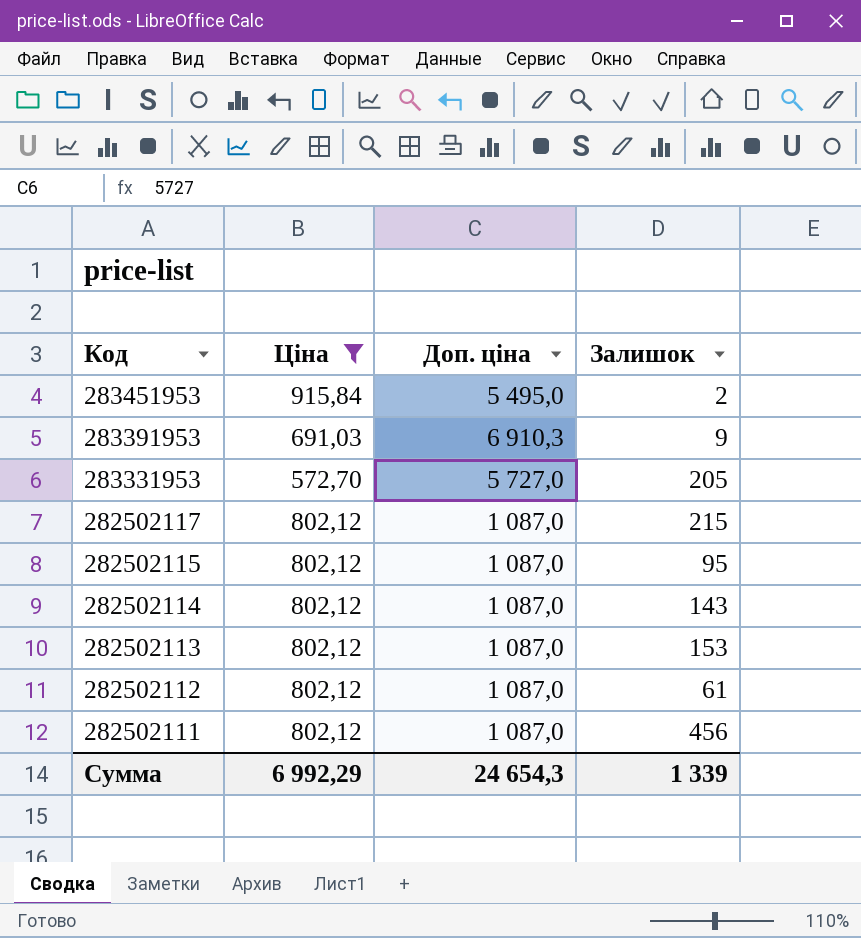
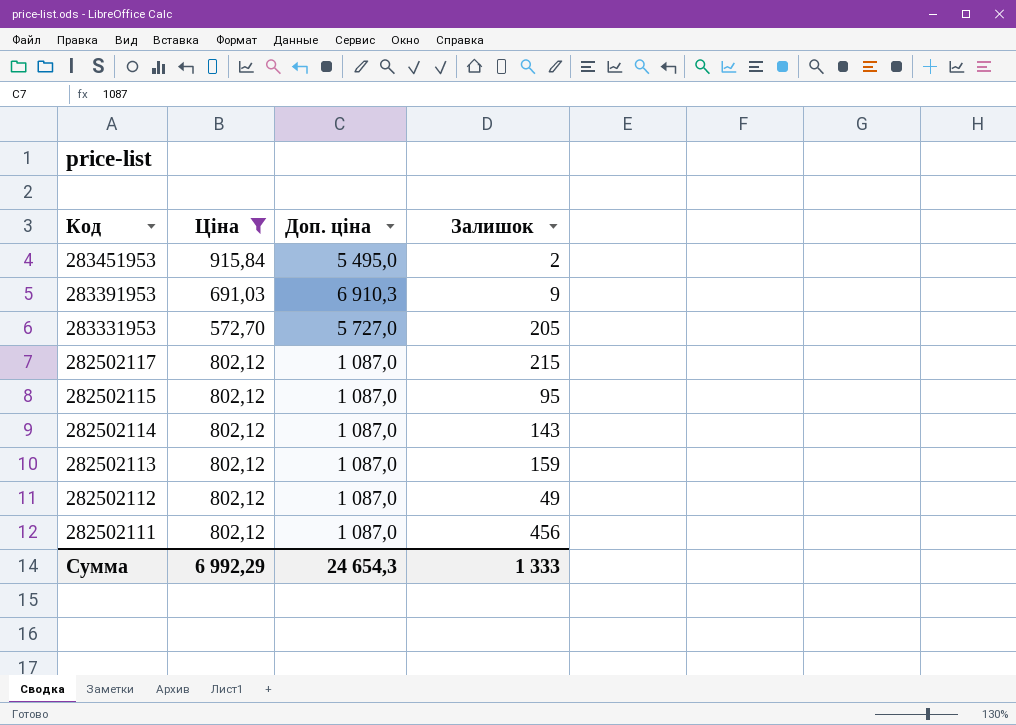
282502113 | Залишок: 153 -> 159
282502112 | Залишок: 61 -> 49
Сумма | Залишок: 1 339 -> 1 333

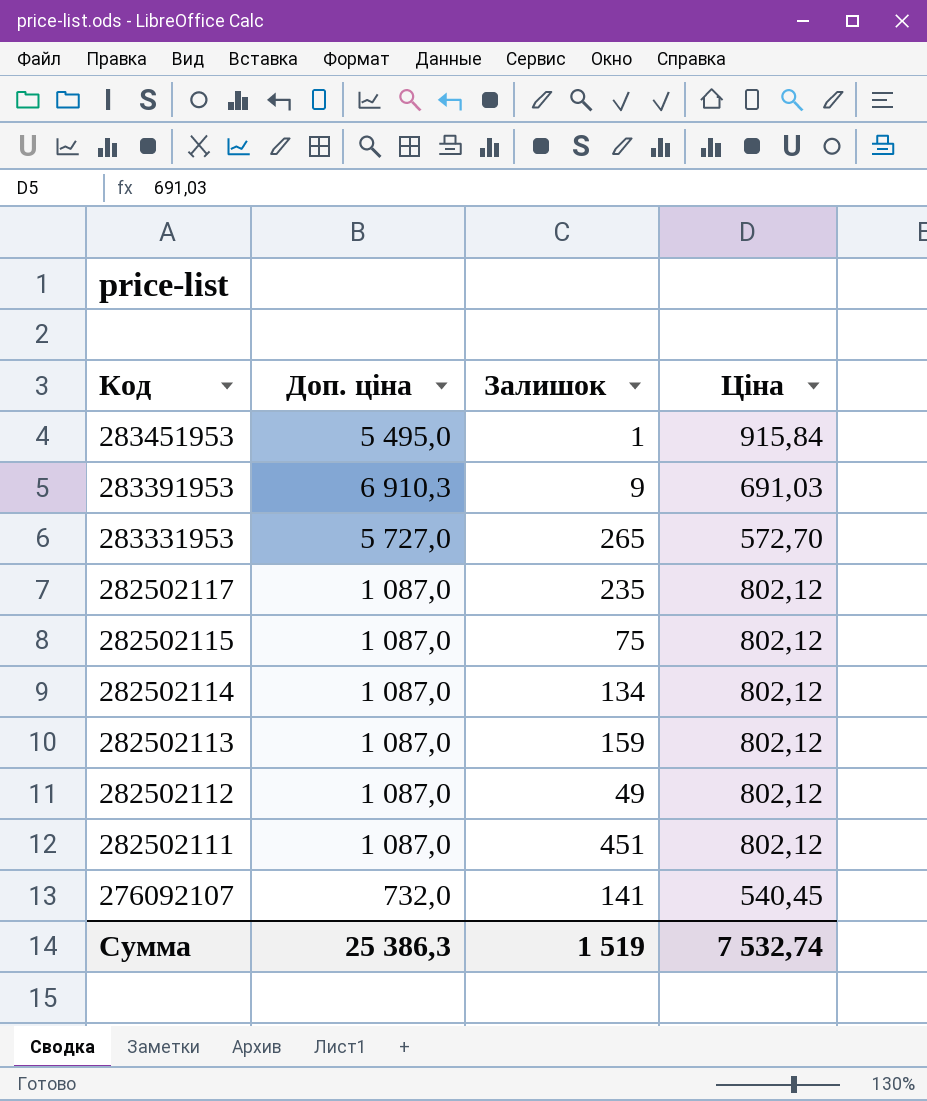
filter: Ціна != 540,45 -> none
column Ціна | position: 2 -> 4
283451953 | Залишок: 2 -> 1
283331953 | Залишок: 205 -> 265
282502117 | Залишок: 215 -> 235
282502115 | Залишок: 95 -> 75
282502114 | Залишок: 143 -> 134
282502111 | Залишок: 456 -> 451
Сумма | Доп. ціна: 24 654,3 -> 25 386,3
Сумма | Залишок: 1 333 -> 1 519
Сумма | Ціна: 6 992,29 -> 7 532,74

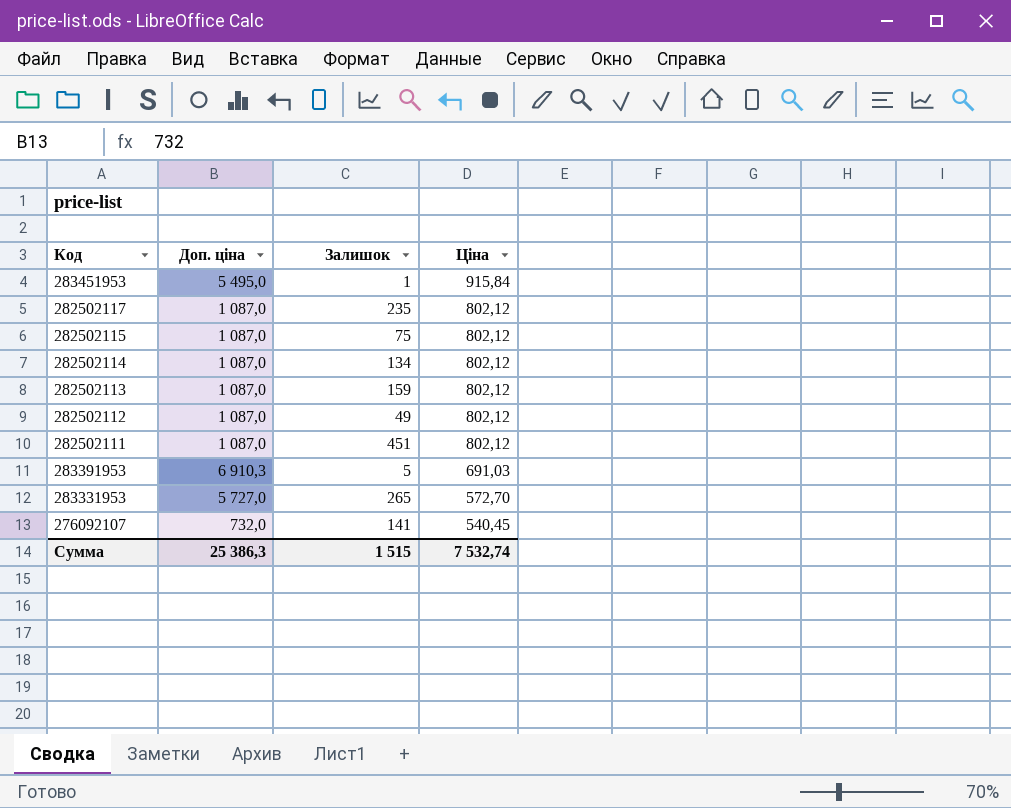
row order: Код descending -> Ціна descending
283391953 | Залишок: 9 -> 5
Сумма | Залишок: 1 519 -> 1 515

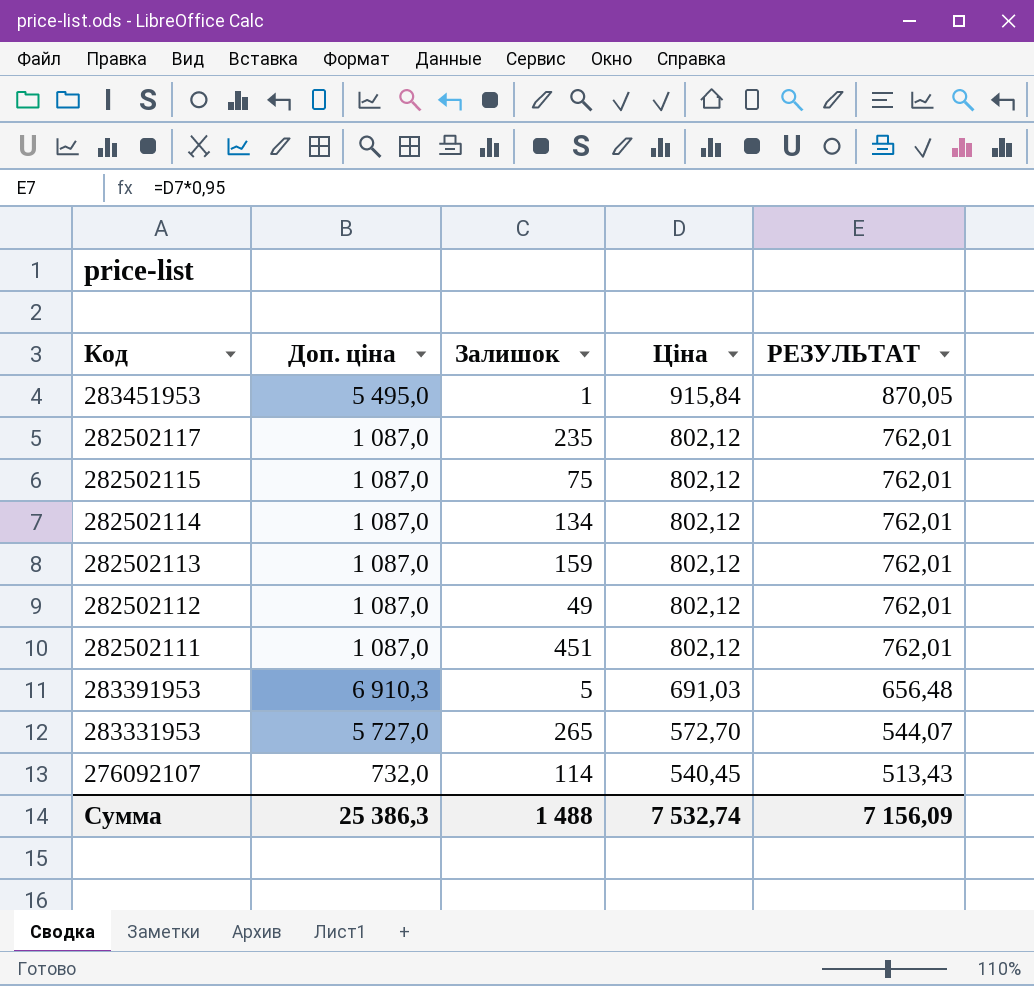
column РЕЗУЛЬТАТ | formula: none -> [Ціна] * 0,95
276092107 | Залишок: 141 -> 114
Сумма | Залишок: 1 515 -> 1 488

